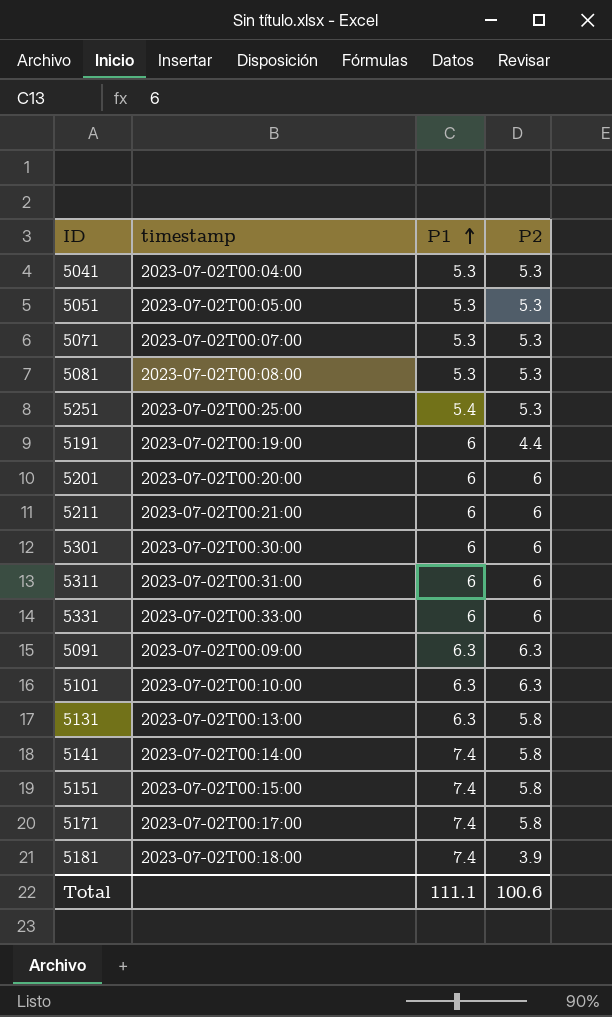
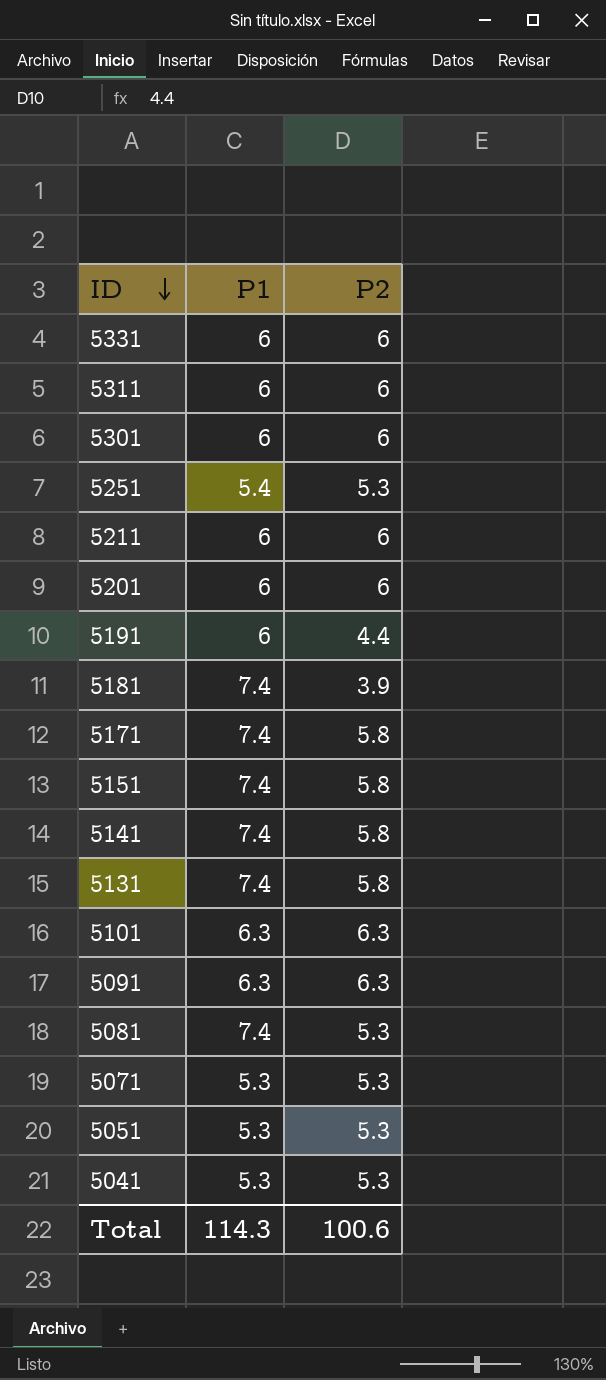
row order: P1 ascending -> ID descending
column timestamp | position: 2 -> none
5131 | P1: 6.3 -> 7.4
5081 | P1: 5.3 -> 7.4
Total | P1: 111.1 -> 114.3

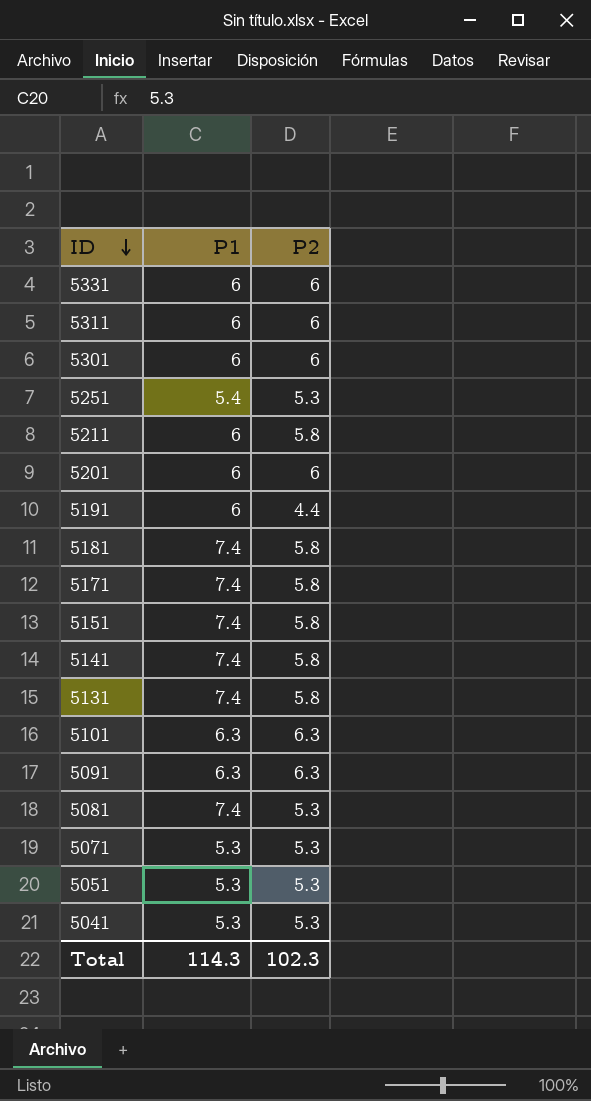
5211 | P2: 6 -> 5.8
5181 | P2: 3.9 -> 5.8
Total | P2: 100.6 -> 102.3

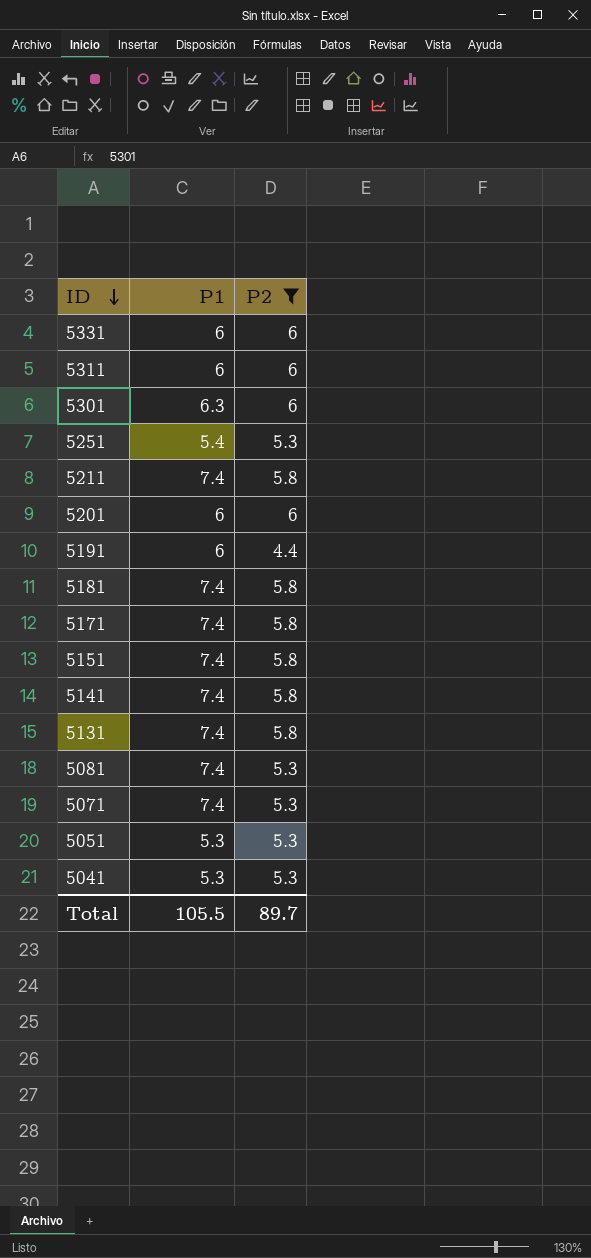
filter: none -> P2 != 6.3
5301 | P1: 6 -> 6.3
5211 | P1: 6 -> 7.4
5071 | P1: 5.3 -> 7.4
Total | P1: 114.3 -> 105.5
Total | P2: 102.3 -> 89.7

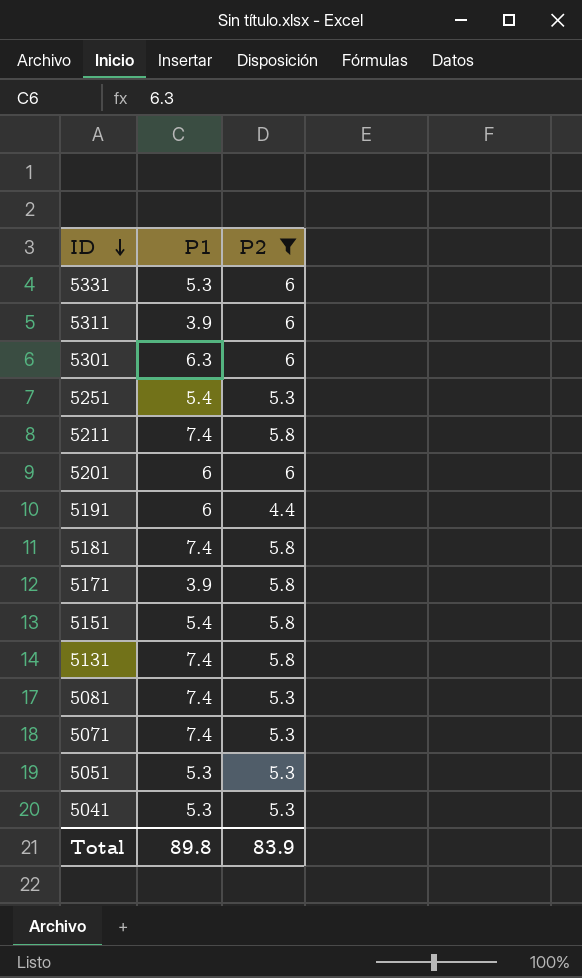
row 5141: 7.4 | 5.8 -> none
5331 | P1: 6 -> 5.3
5311 | P1: 6 -> 3.9
5171 | P1: 7.4 -> 3.9
5151 | P1: 7.4 -> 5.4
Total | P1: 105.5 -> 89.8
Total | P2: 89.7 -> 83.9

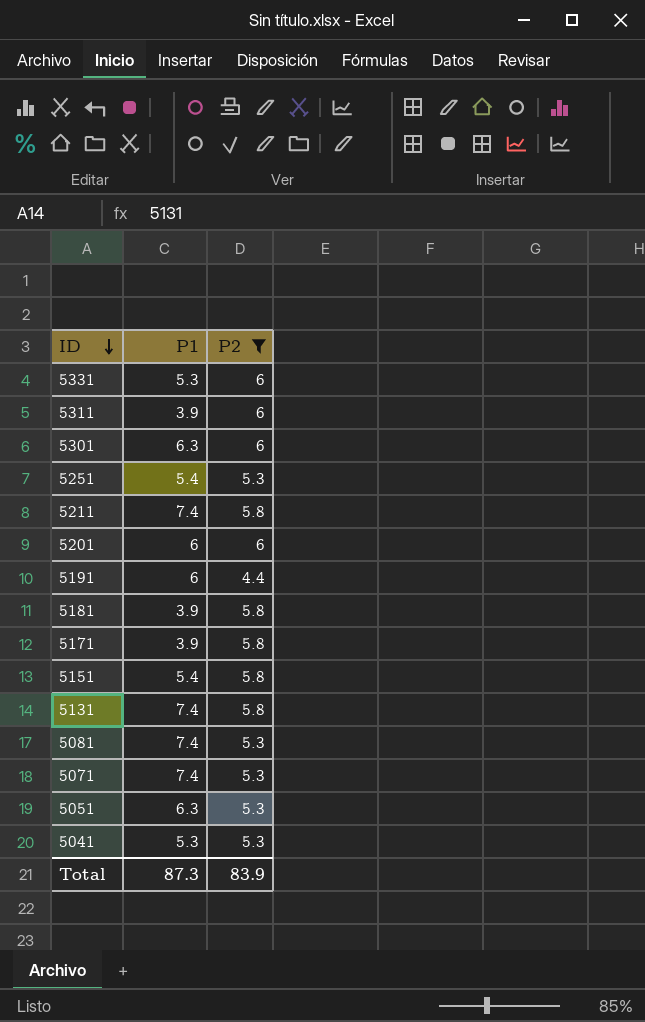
5181 | P1: 7.4 -> 3.9
5051 | P1: 5.3 -> 6.3
Total | P1: 89.8 -> 87.3

